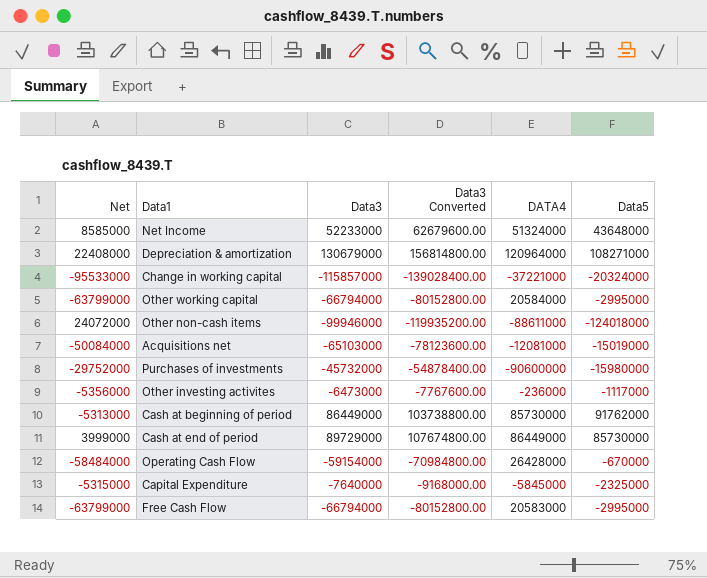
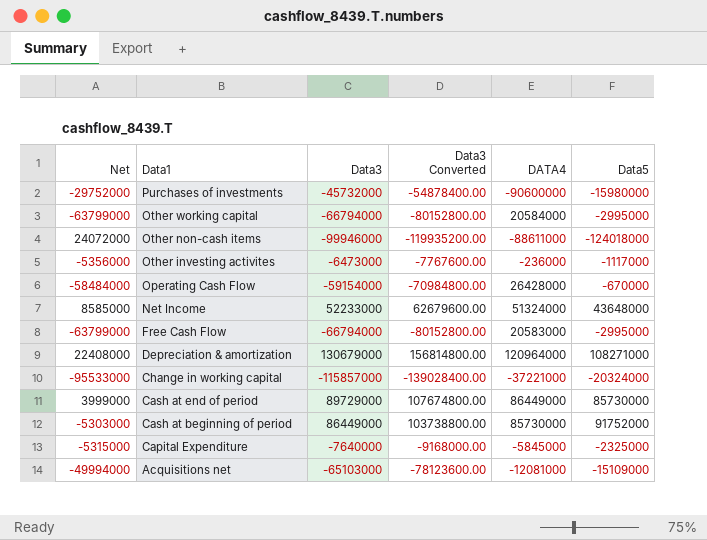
row order: none -> Data1 descending
Cash at beginning of period | Net: -5313000 -> -5303000
Cash at beginning of period | Data5: 91762000 -> 91752000
Acquisitions net | Net: -50084000 -> -49994000
Acquisitions net | Data5: -15019000 -> -15109000

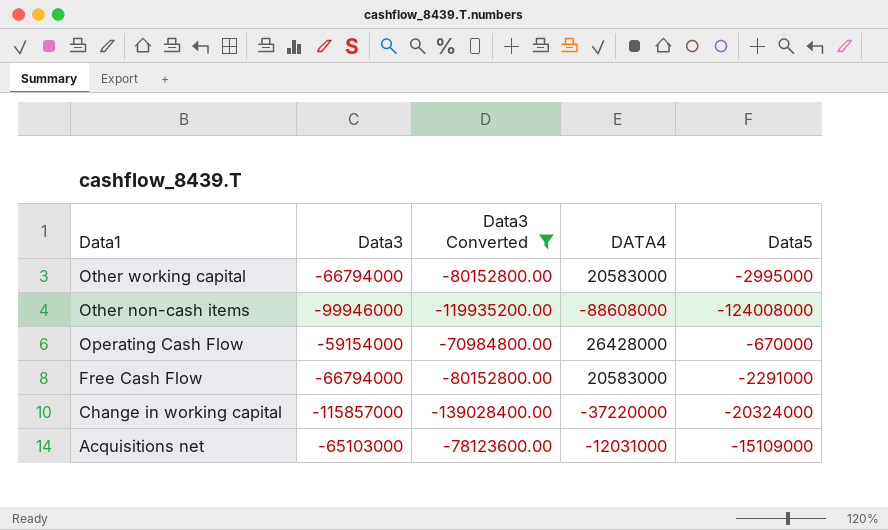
filter: none -> Data3 Converted <= -70984800.00
column Net | formula: [Data3] - [Data5] -> none
Other working capital | DATA4: 20584000 -> 20583000
Other non-cash items | DATA4: -88611000 -> -88608000
Other non-cash items | Data5: -124018000 -> -124008000
Free Cash Flow | Data5: -2995000 -> -2291000
Change in working capital | DATA4: -37221000 -> -37220000
Acquisitions net | DATA4: -12081000 -> -12031000

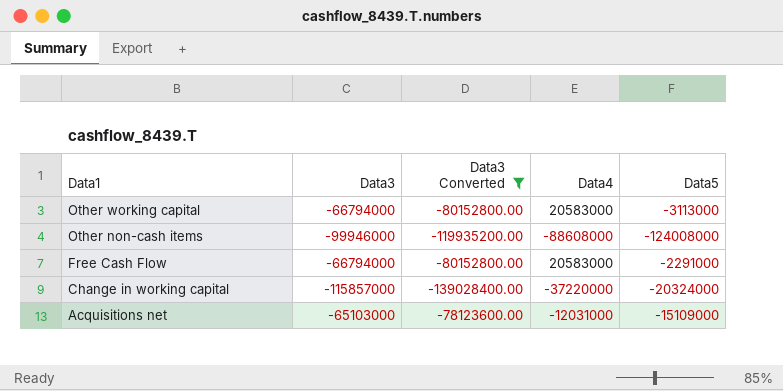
column name: DATA4 -> Data4
row Operating Cash Flow: -59154000 | -70984800.00 | 26428000 | -670000 -> none
Other working capital | Data5: -2995000 -> -3113000

